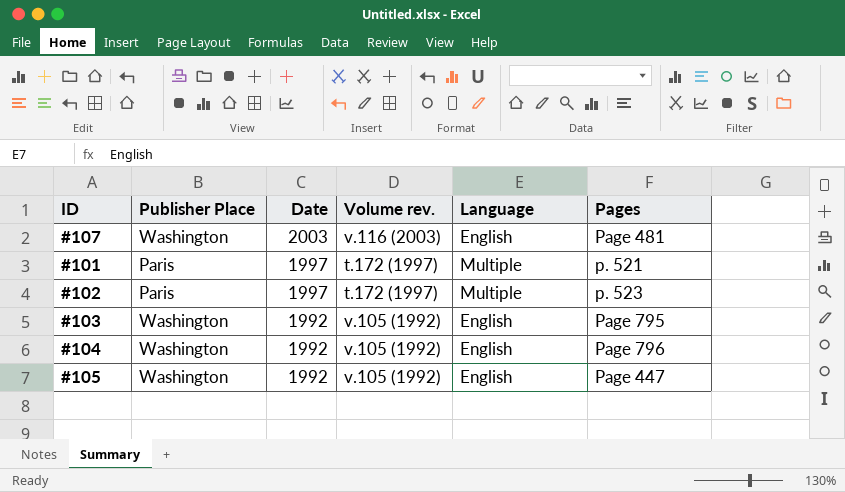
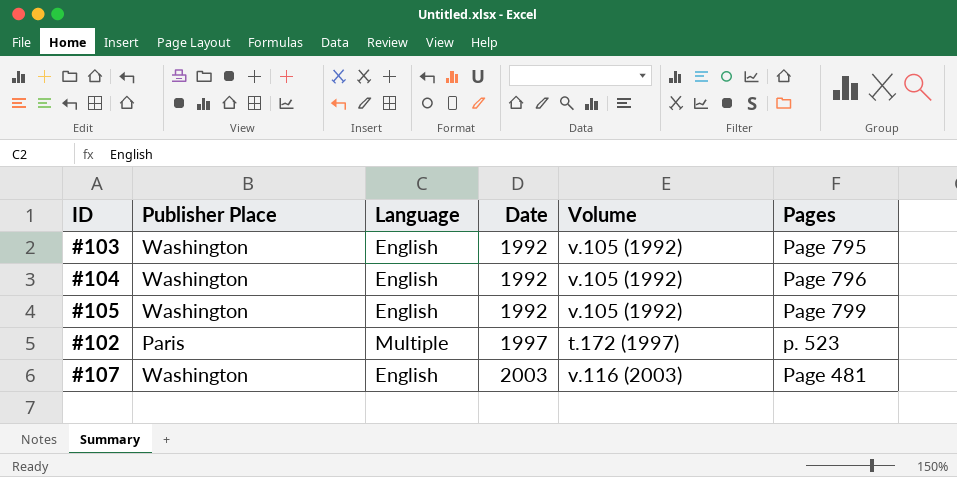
row order: Date descending -> Date ascending
column Language | position: 5 -> 3
column name: Volume rev. -> Volume
row #101: Paris | 1997 | t.172 (1997) | Multiple | p. 521 -> none
#105 | Pages: Page 447 -> Page 799

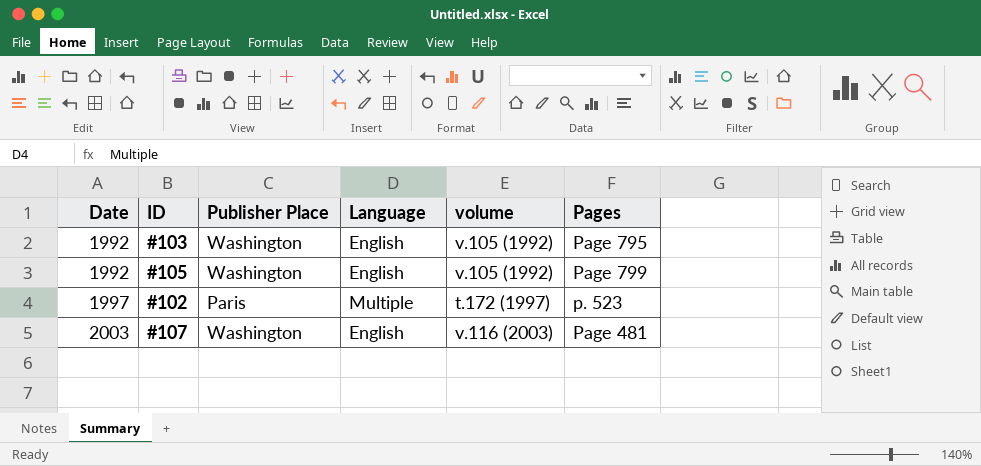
column Date | position: 4 -> 1
column name: Volume -> volume
row #104: Washington | English | 1992 | v.105 (1992) | Page 796 -> none

